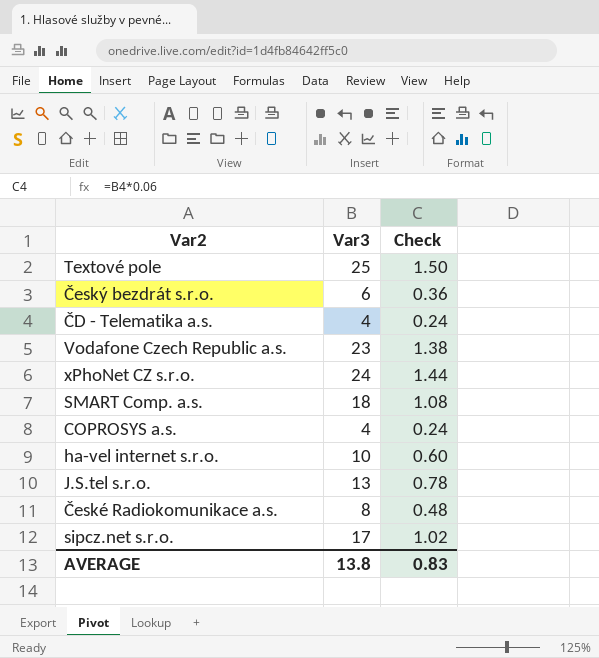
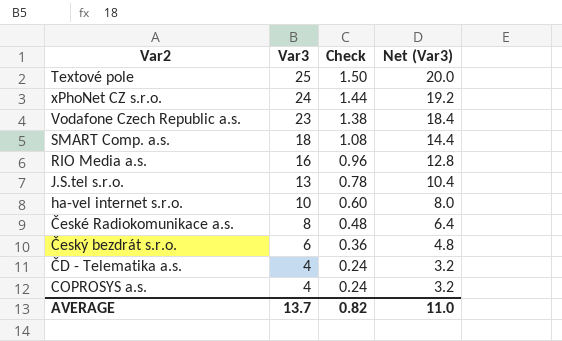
row order: none -> Var3 descending
column Net (Var3) | formula: none -> [Var3] * 0.8
row sipcz.net s.r.o.: 17 | 1.02 -> none
row RIO Media a.s.: none -> 16 | 0.96 | 12.8
AVERAGE | Var3: 13.8 -> 13.7
AVERAGE | Check: 0.83 -> 0.82

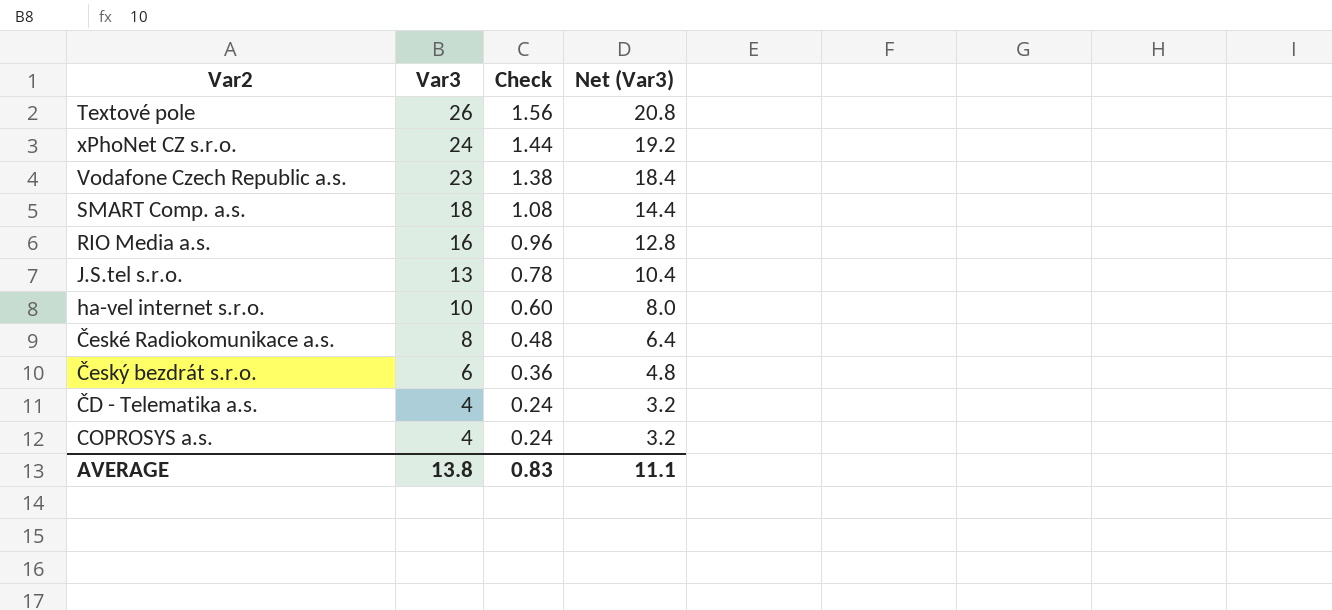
Textové pole | Var3: 25 -> 26
Textové pole | Check: 1.50 -> 1.56
Textové pole | Net (Var3): 20.0 -> 20.8
AVERAGE | Var3: 13.7 -> 13.8
AVERAGE | Check: 0.82 -> 0.83
AVERAGE | Net (Var3): 11.0 -> 11.1

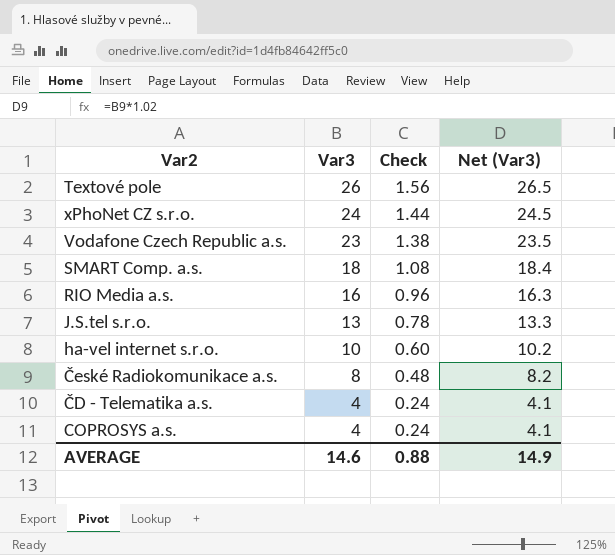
column Net (Var3) | formula: [Var3] * 0.8 -> [Var3] * 1.02
row Český bezdrát s.r.o.: 6 | 0.36 | 4.8 -> none
AVERAGE | Var3: 13.8 -> 14.6
AVERAGE | Check: 0.83 -> 0.88
AVERAGE | Net (Var3): 11.1 -> 14.9

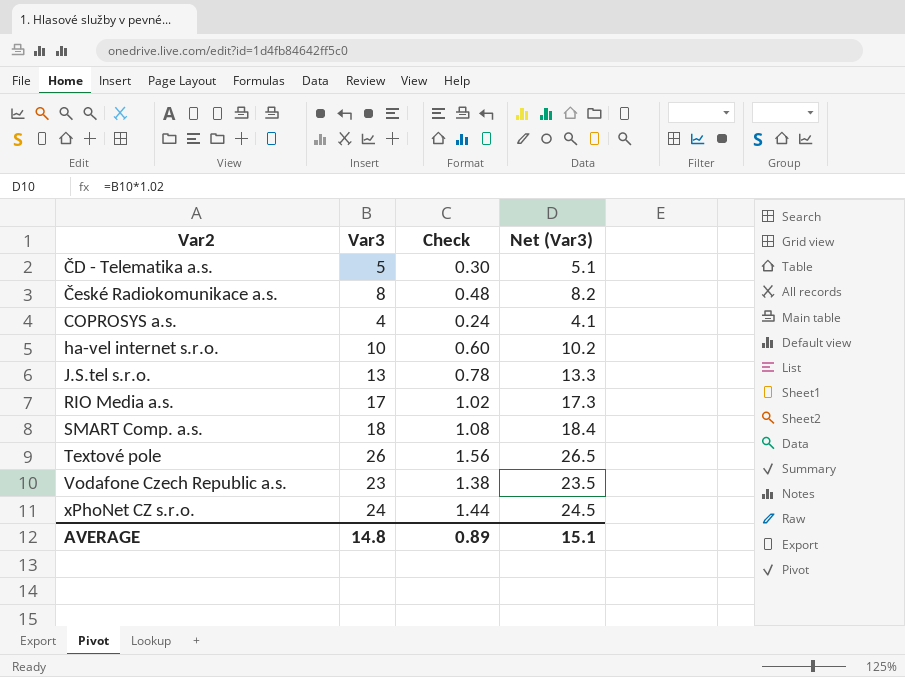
row order: Var3 descending -> Var2 ascending
ČD - Telematika a.s. | Var3: 4 -> 5
ČD - Telematika a.s. | Check: 0.24 -> 0.30
ČD - Telematika a.s. | Net (Var3): 4.1 -> 5.1
RIO Media a.s. | Var3: 16 -> 17
RIO Media a.s. | Check: 0.96 -> 1.02
RIO Media a.s. | Net (Var3): 16.3 -> 17.3
AVERAGE | Var3: 14.6 -> 14.8
AVERAGE | Check: 0.88 -> 0.89
AVERAGE | Net (Var3): 14.9 -> 15.1

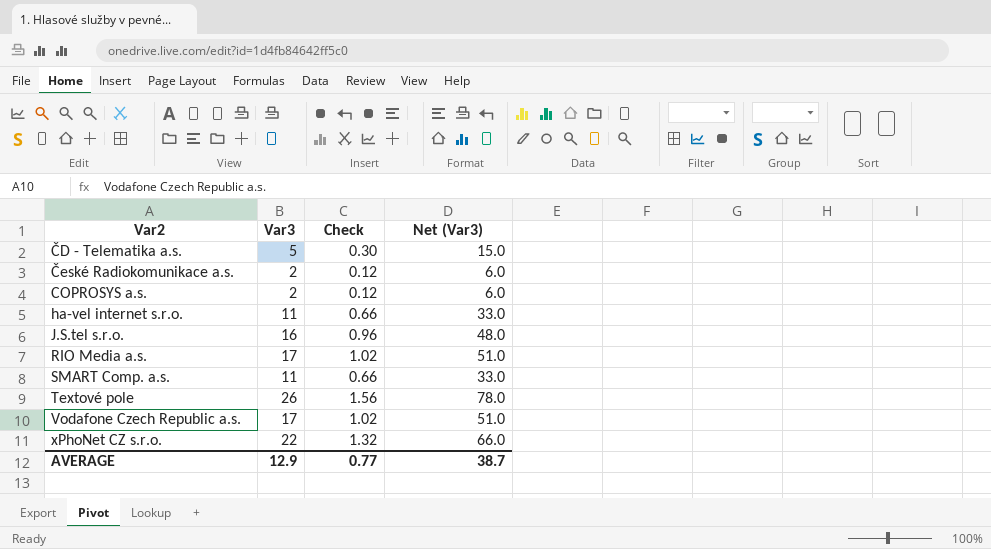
column Net (Var3) | formula: [Var3] * 1.02 -> [Var3] * 3
České Radiokomunikace a.s. | Var3: 8 -> 2
České Radiokomunikace a.s. | Check: 0.48 -> 0.12
COPROSYS a.s. | Var3: 4 -> 2
COPROSYS a.s. | Check: 0.24 -> 0.12
ha-vel internet s.r.o. | Var3: 10 -> 11
ha-vel internet s.r.o. | Check: 0.60 -> 0.66
J.S.tel s.r.o. | Var3: 13 -> 16
J.S.tel s.r.o. | Check: 0.78 -> 0.96
SMART Comp. a.s. | Var3: 18 -> 11
SMART Comp. a.s. | Check: 1.08 -> 0.66
Vodafone Czech Republic a.s. | Var3: 23 -> 17
Vodafone Czech Republic a.s. | Check: 1.38 -> 1.02
xPhoNet CZ s.r.o. | Var3: 24 -> 22
xPhoNet CZ s.r.o. | Check: 1.44 -> 1.32
AVERAGE | Var3: 14.8 -> 12.9
AVERAGE | Check: 0.89 -> 0.77
AVERAGE | Net (Var3): 15.1 -> 38.7

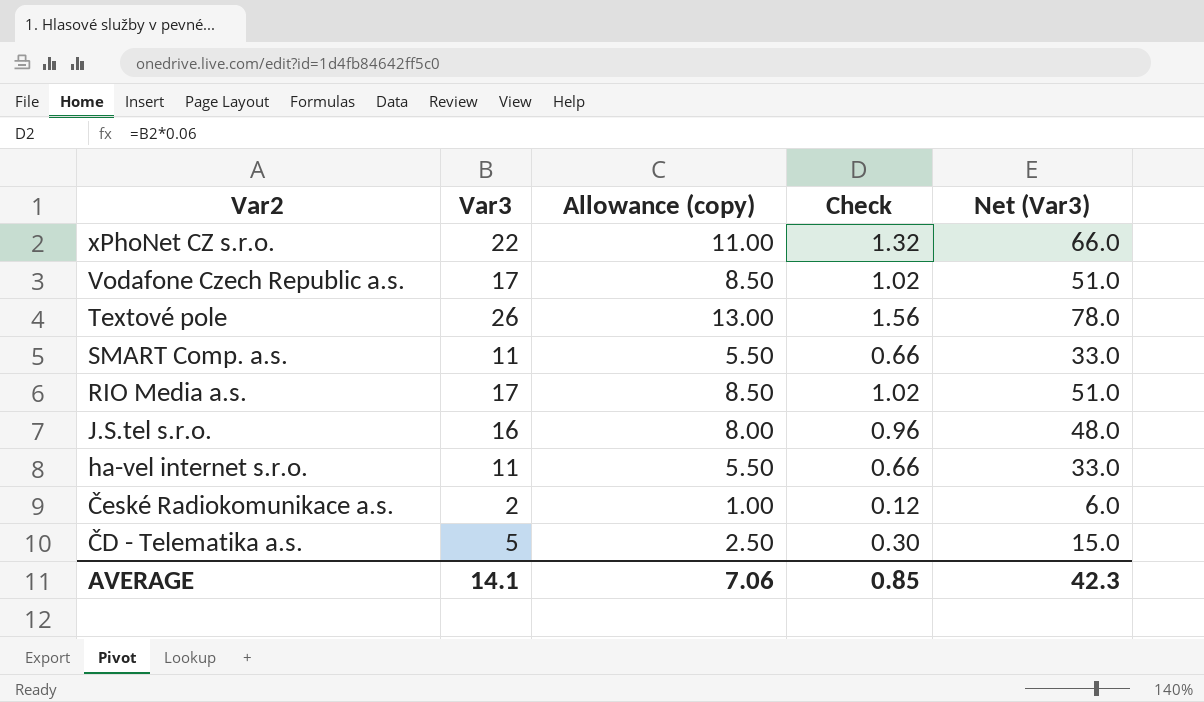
row order: Var2 ascending -> Var2 descending
column Allowance (copy) | formula: none -> [Var3] * 0.5
row COPROSYS a.s.: 2 | 0.12 | 6.0 -> none
AVERAGE | Var3: 12.9 -> 14.1
AVERAGE | Check: 0.77 -> 0.85
AVERAGE | Net (Var3): 38.7 -> 42.3

